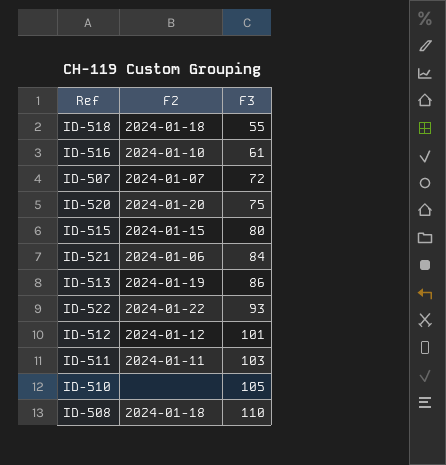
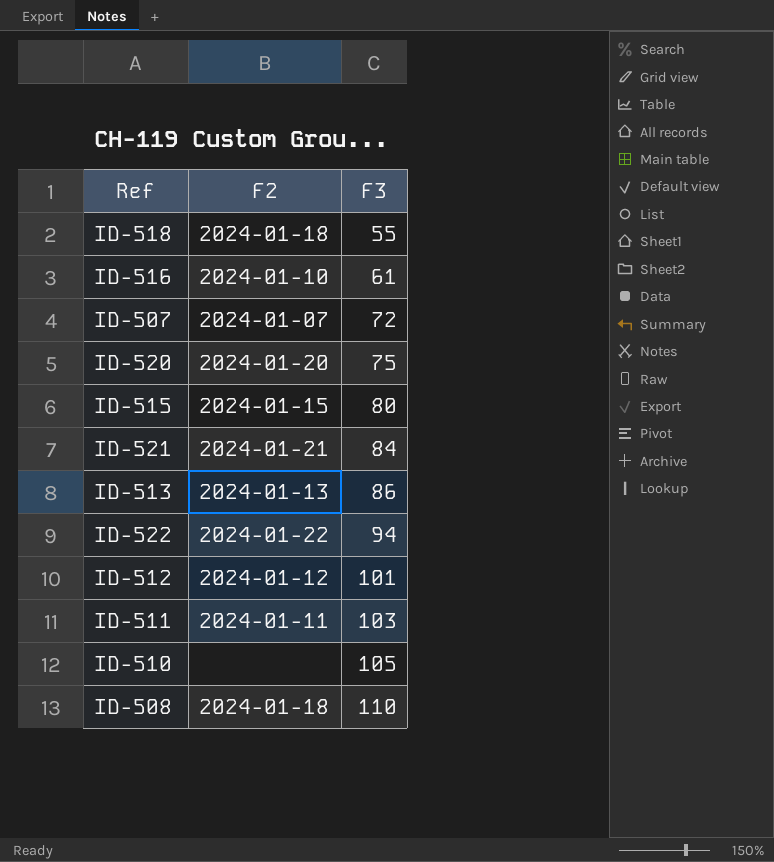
ID-521 | F2: 2024-01-06 -> 2024-01-21
ID-513 | F2: 2024-01-19 -> 2024-01-13
ID-522 | F3: 93 -> 94

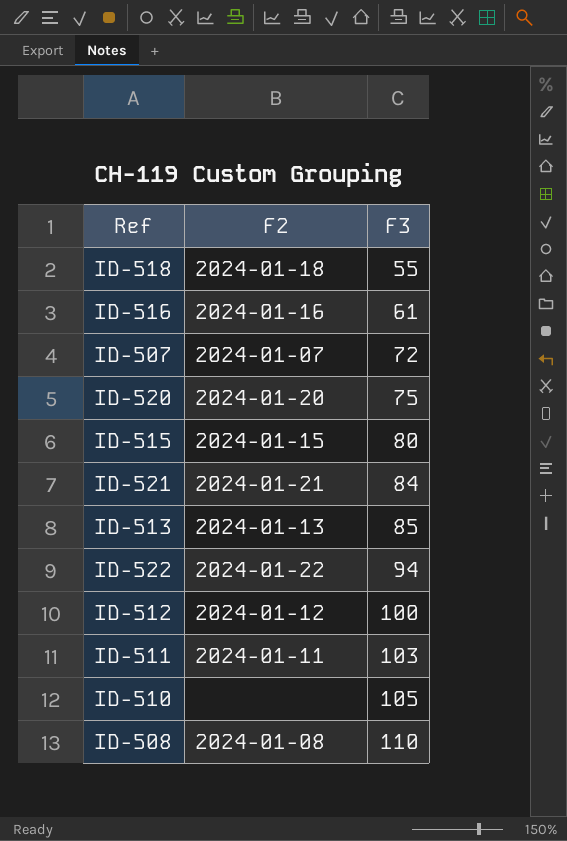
ID-516 | F2: 2024-01-10 -> 2024-01-16
ID-513 | F3: 86 -> 85
ID-512 | F3: 101 -> 100
ID-508 | F2: 2024-01-18 -> 2024-01-08

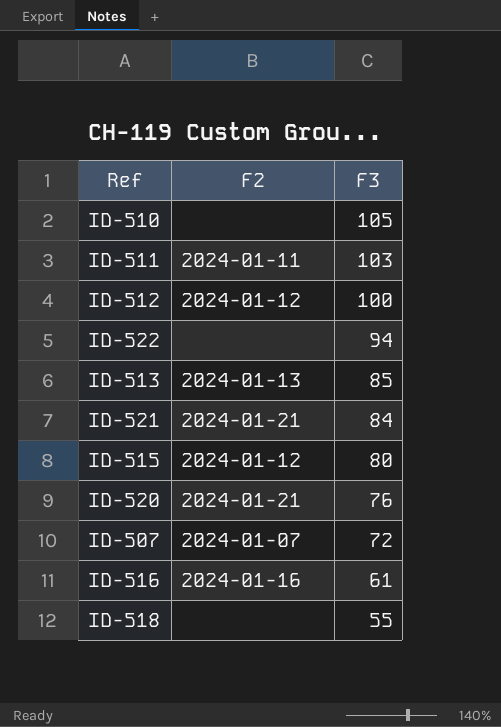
row order: F3 ascending -> F3 descending
row ID-508: 2024-01-08 | 110 -> none
ID-522 | F2: 2024-01-22 -> none
ID-515 | F2: 2024-01-15 -> 2024-01-12
ID-520 | F2: 2024-01-20 -> 2024-01-21
ID-520 | F3: 75 -> 76
ID-518 | F2: 2024-01-18 -> none

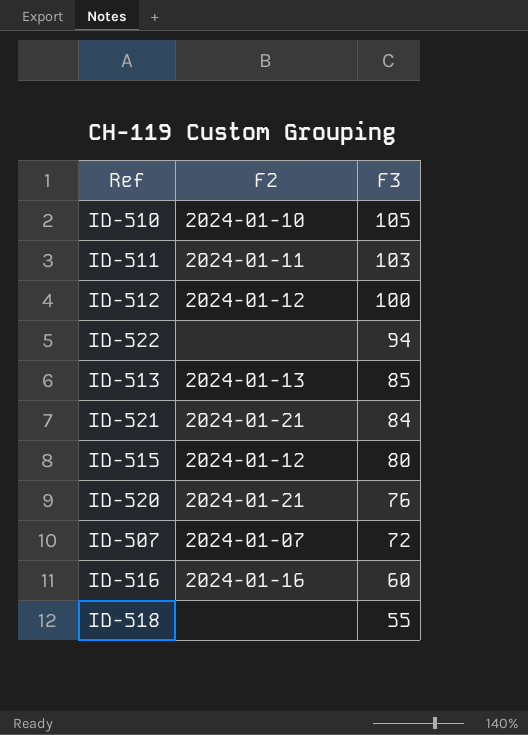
ID-510 | F2: none -> 2024-01-10
ID-516 | F3: 61 -> 60

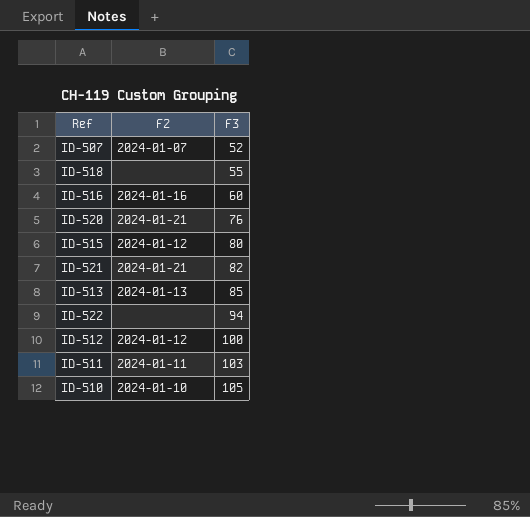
row order: F3 descending -> F3 ascending
ID-507 | F3: 72 -> 52
ID-521 | F3: 84 -> 82

